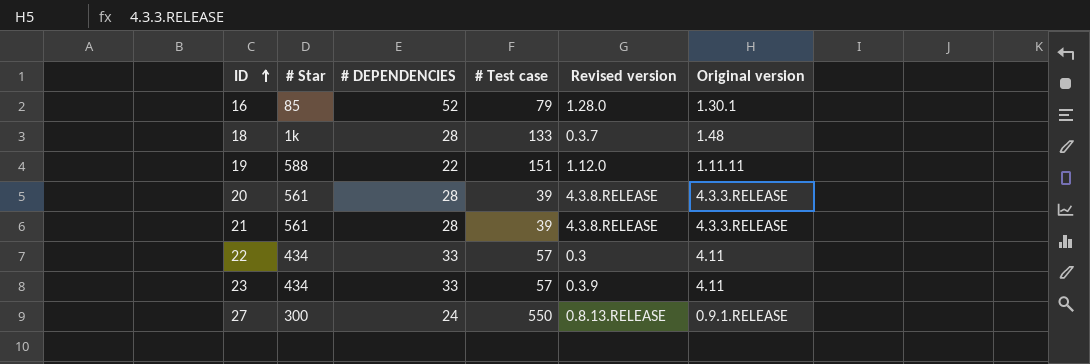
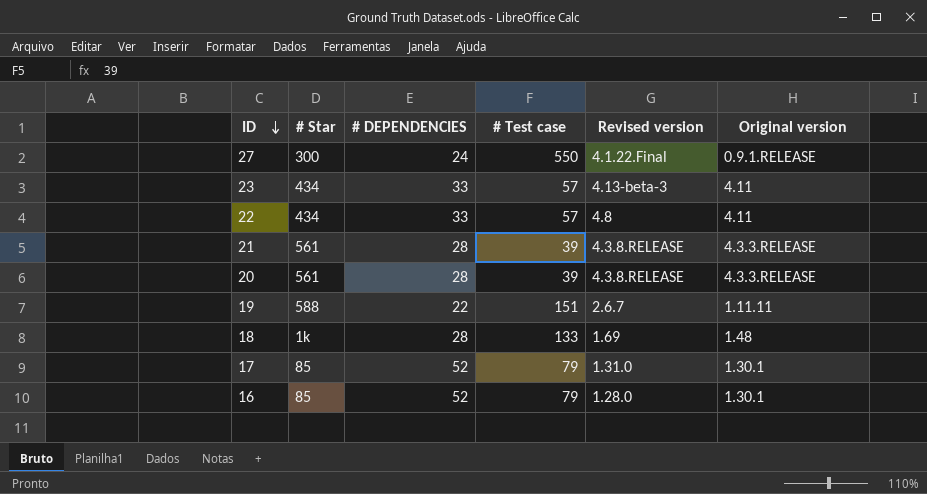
row order: ID ascending -> ID descending
27 | Revised version: 0.8.13.RELEASE -> 4.1.22.Final
23 | Revised version: 0.3.9 -> 4.13-beta-3
22 | Revised version: 0.3 -> 4.8
19 | Revised version: 1.12.0 -> 2.6.7
18 | Revised version: 0.3.7 -> 1.69
row 17: none -> 85 | 52 | 79 | 1.31.0 | 1.30.1

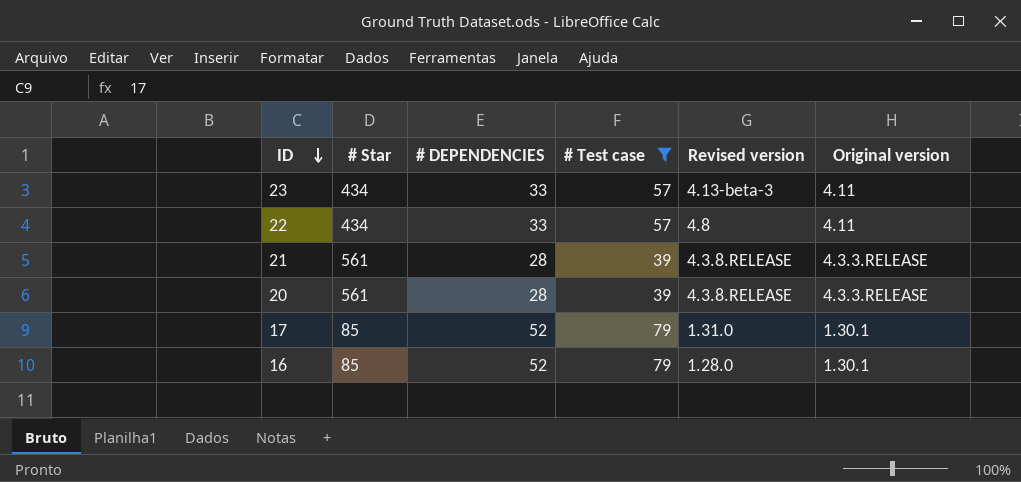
filter: none -> # Test case <= 79

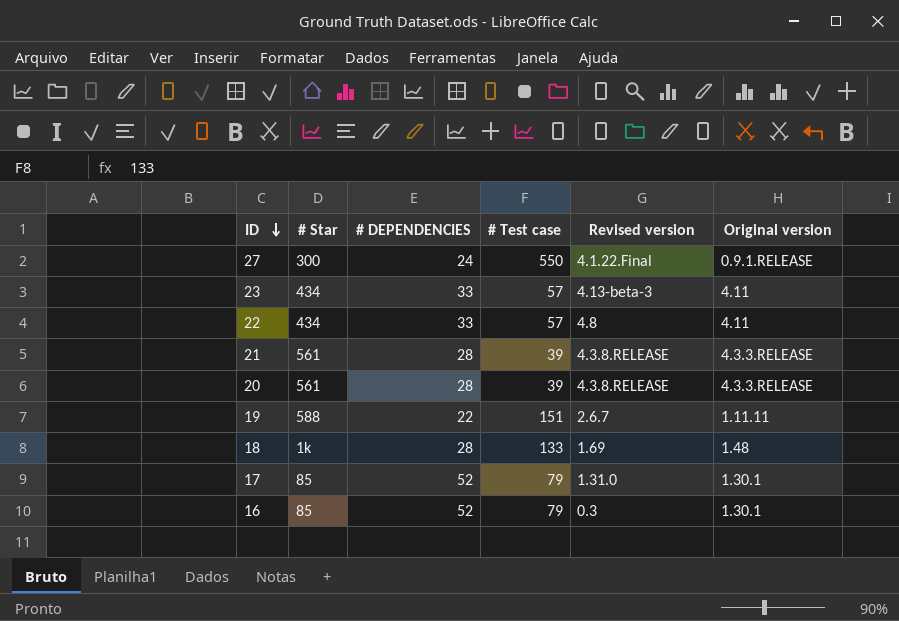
filter: # Test case <= 79 -> none
16 | Revised version: 1.28.0 -> 0.3

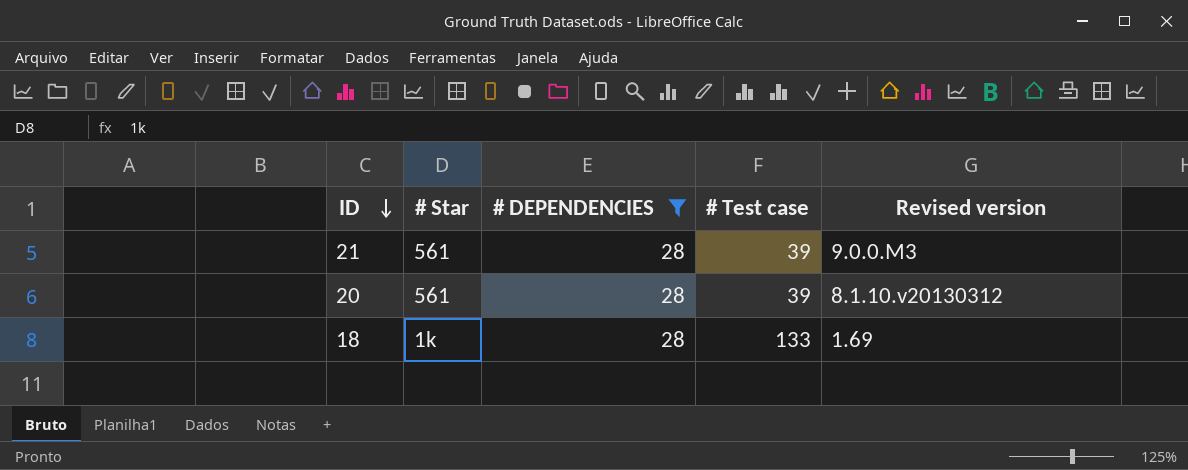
filter: none -> # DEPENDENCIES = 28
column Original version | position: 6 -> none
21 | Revised version: 4.3.8.RELEASE -> 9.0.0.M3
20 | Revised version: 4.3.8.RELEASE -> 8.1.10.v20130312

